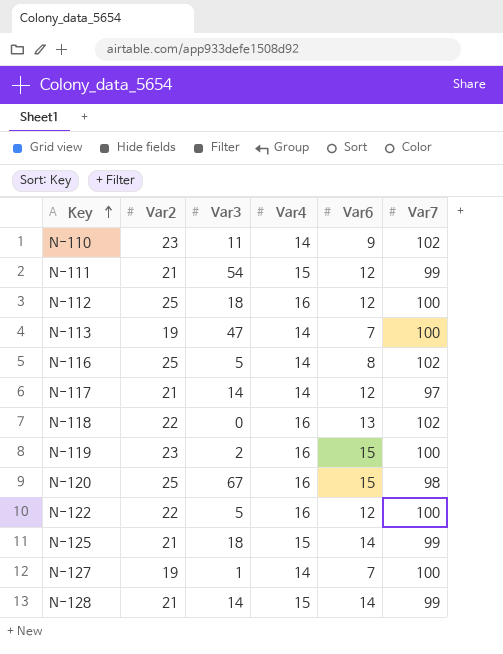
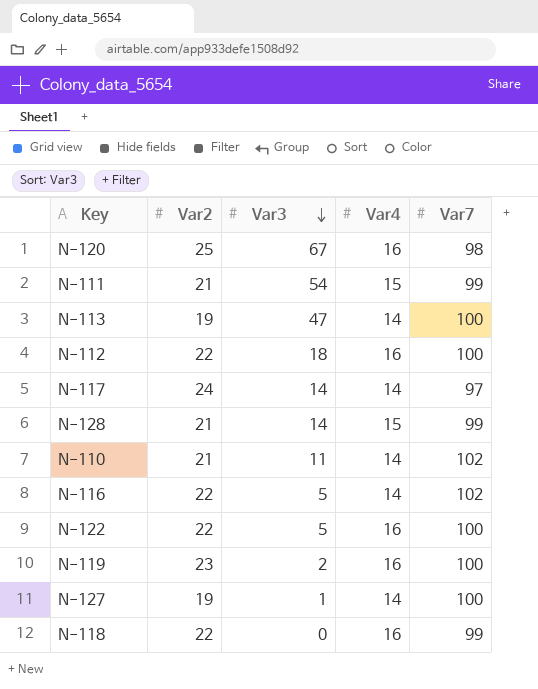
row order: Key ascending -> Var3 descending
column Var6 | position: 5 -> none
row N-125: 21 | 18 | 15 | 14 | 99 -> none
N-112 | Var2: 25 -> 22
N-117 | Var2: 21 -> 24
N-110 | Var2: 23 -> 21
N-116 | Var2: 25 -> 22
N-118 | Var7: 102 -> 99

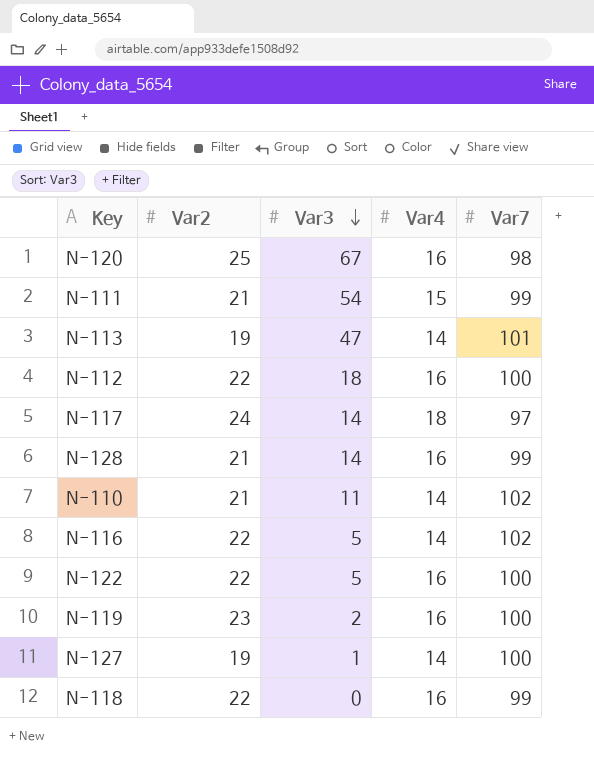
N-113 | Var7: 100 -> 101
N-117 | Var4: 14 -> 18
N-128 | Var4: 15 -> 16

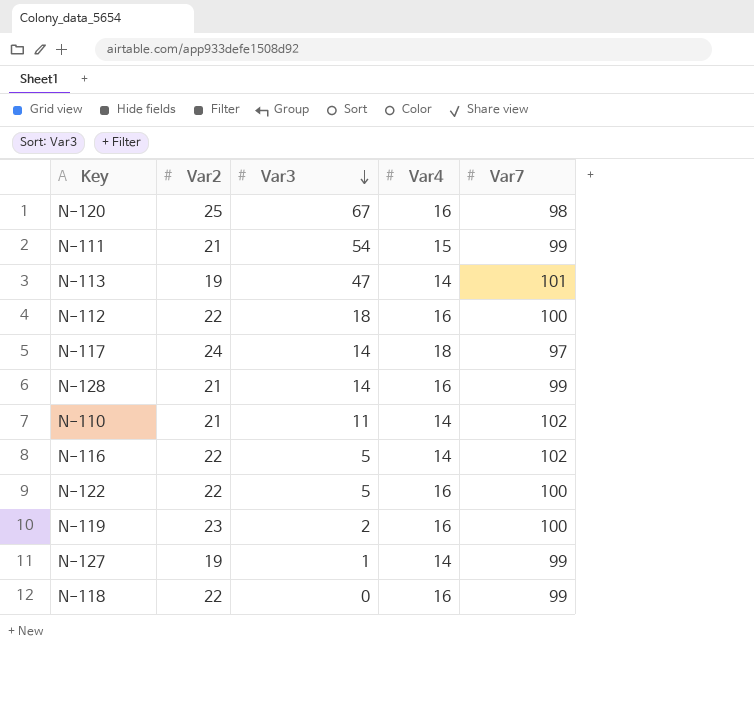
N-127 | Var7: 100 -> 99

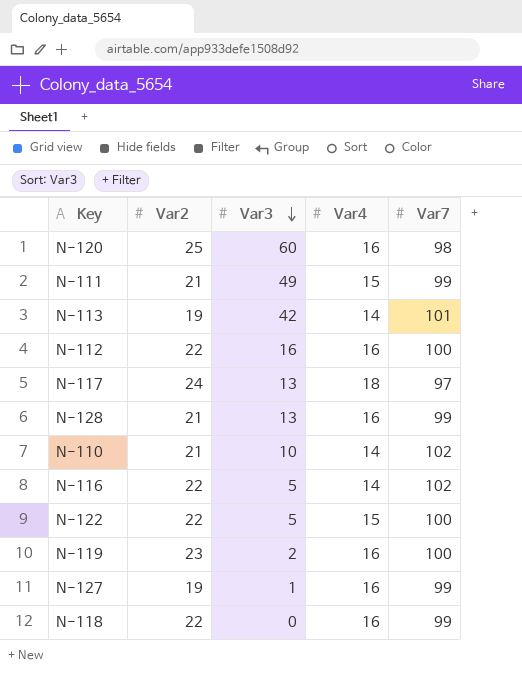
N-120 | Var3: 67 -> 60
N-111 | Var3: 54 -> 49
N-113 | Var3: 47 -> 42
N-112 | Var3: 18 -> 16
N-117 | Var3: 14 -> 13
N-128 | Var3: 14 -> 13
N-110 | Var3: 11 -> 10
N-122 | Var4: 16 -> 15
N-127 | Var4: 14 -> 16

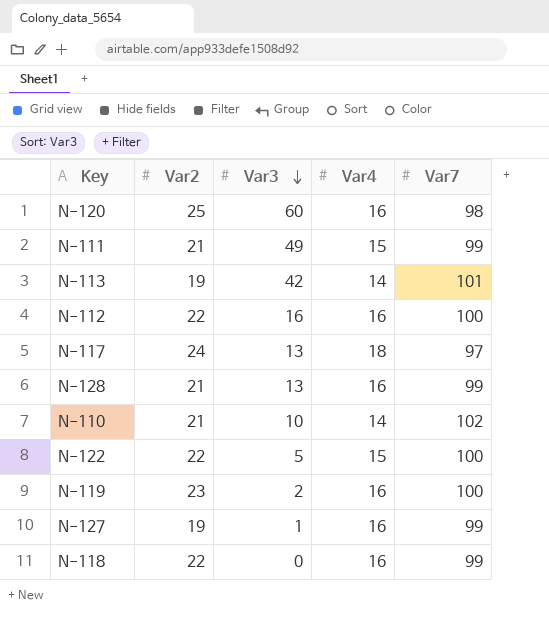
row N-116: 22 | 5 | 14 | 102 -> none

